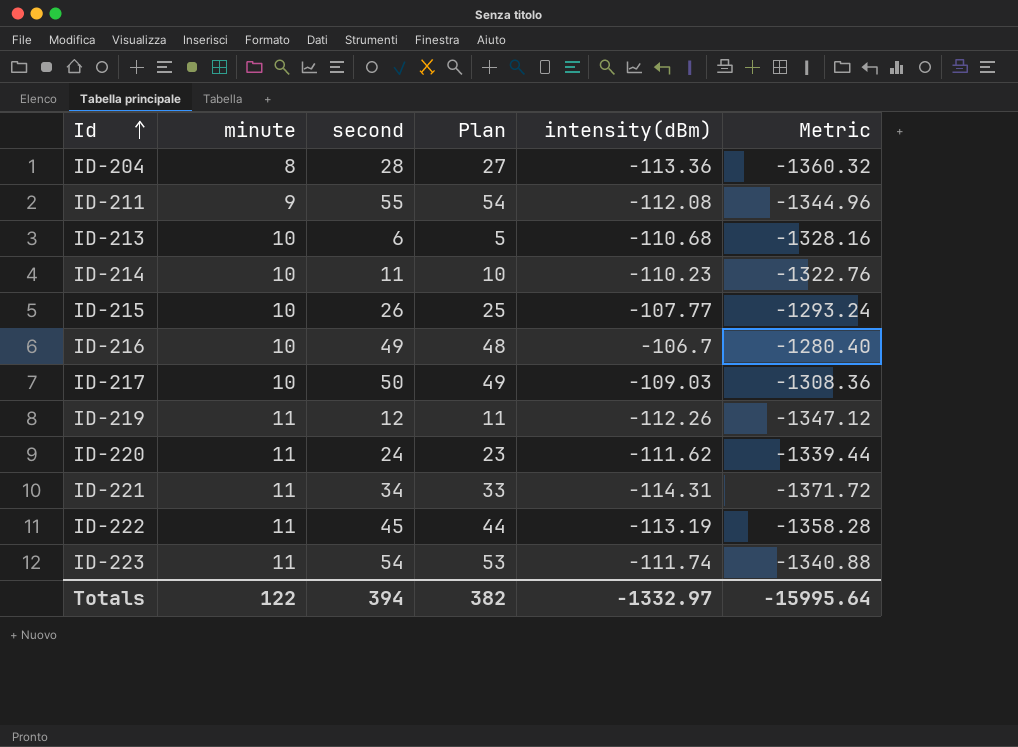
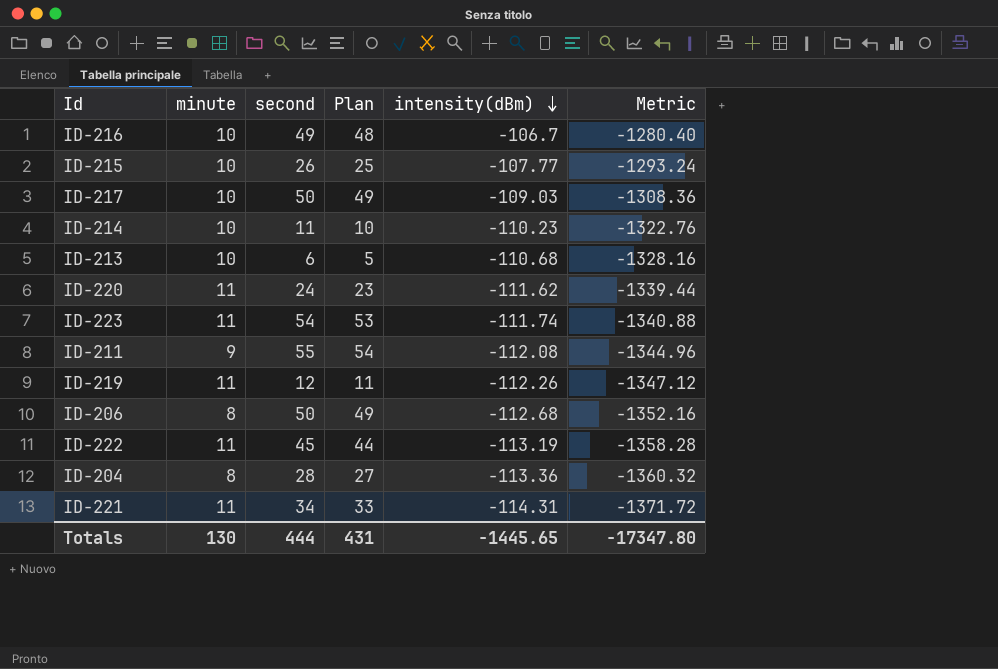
row order: Id ascending -> intensity(dBm) descending
row ID-206: none -> 8 | 50 | 49 | -112.68 | -1352.16
Totals | minute: 122 -> 130
Totals | second: 394 -> 444
Totals | Plan: 382 -> 431
Totals | intensity(dBm): -1332.97 -> -1445.65
Totals | Metric: -15995.64 -> -17347.80

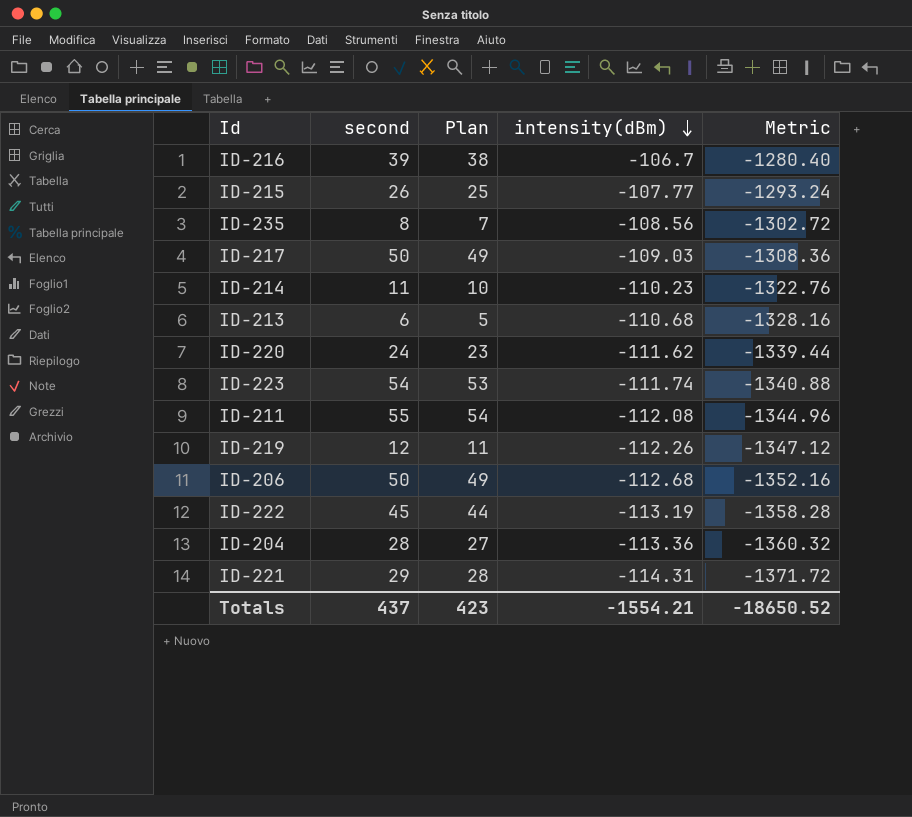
column minute | position: 2 -> none
ID-216 | second: 49 -> 39
ID-216 | Plan: 48 -> 38
row ID-235: none -> 8 | 7 | -108.56 | -1302.72
ID-221 | second: 34 -> 29
ID-221 | Plan: 33 -> 28
Totals | second: 444 -> 437
Totals | Plan: 431 -> 423
Totals | intensity(dBm): -1445.65 -> -1554.21
Totals | Metric: -17347.80 -> -18650.52

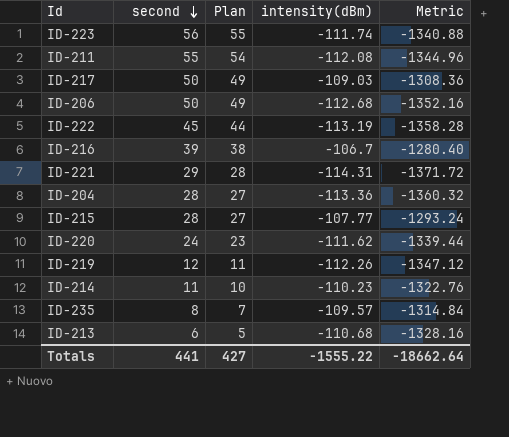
row order: intensity(dBm) descending -> second descending
ID-223 | second: 54 -> 56
ID-223 | Plan: 53 -> 55
ID-215 | second: 26 -> 28
ID-215 | Plan: 25 -> 27
ID-235 | intensity(dBm): -108.56 -> -109.57
ID-235 | Metric: -1302.72 -> -1314.84
Totals | second: 437 -> 441
Totals | Plan: 423 -> 427
Totals | intensity(dBm): -1554.21 -> -1555.22
Totals | Metric: -18650.52 -> -18662.64

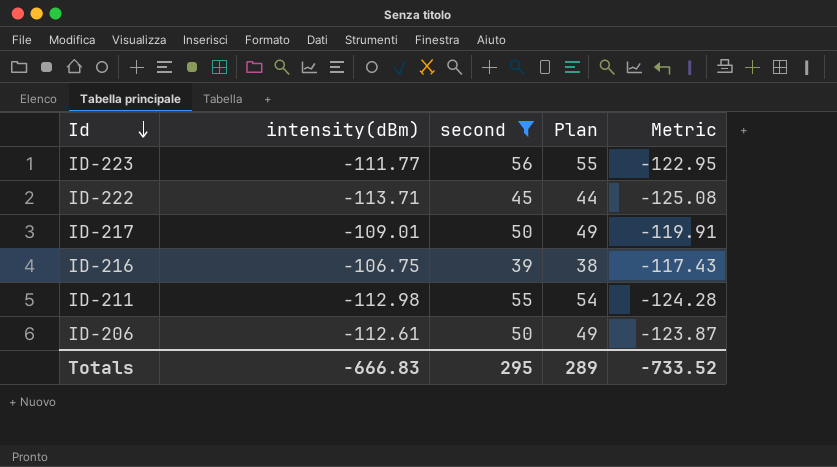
filter: none -> second >= 39
row order: second descending -> Id descending
column intensity(dBm) | position: 4 -> 2
column Metric | formula: [intensity(dBm)] * 12 -> [intensity(dBm)] * 1.1
ID-223 | intensity(dBm): -111.74 -> -111.77
ID-222 | intensity(dBm): -113.19 -> -113.71
ID-217 | intensity(dBm): -109.03 -> -109.01
ID-216 | intensity(dBm): -106.7 -> -106.75
ID-211 | intensity(dBm): -112.08 -> -112.98
ID-206 | intensity(dBm): -112.68 -> -112.61
Totals | intensity(dBm): -1555.22 -> -666.83
Totals | second: 441 -> 295
Totals | Plan: 427 -> 289
Totals | Metric: -18662.64 -> -733.52

